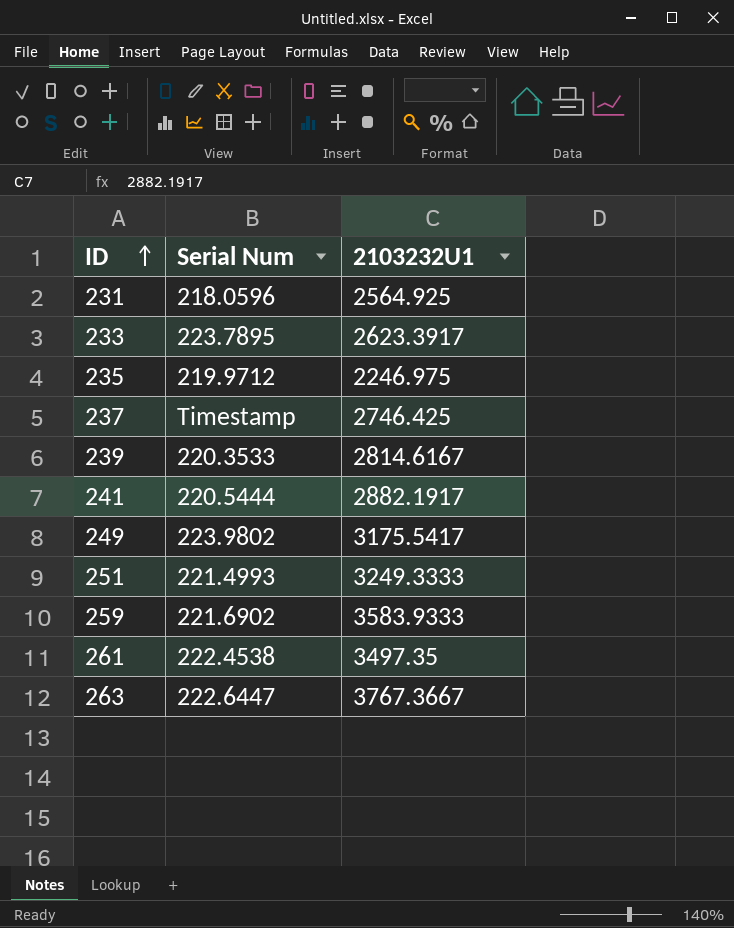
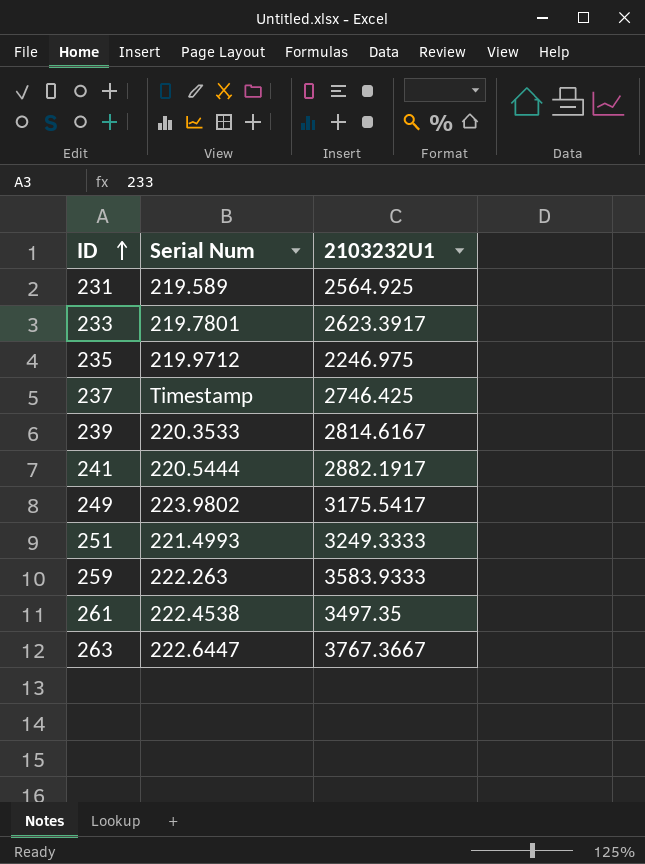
231 | Serial Num: 218.0596 -> 219.589
233 | Serial Num: 223.7895 -> 219.7801
259 | Serial Num: 221.6902 -> 222.263

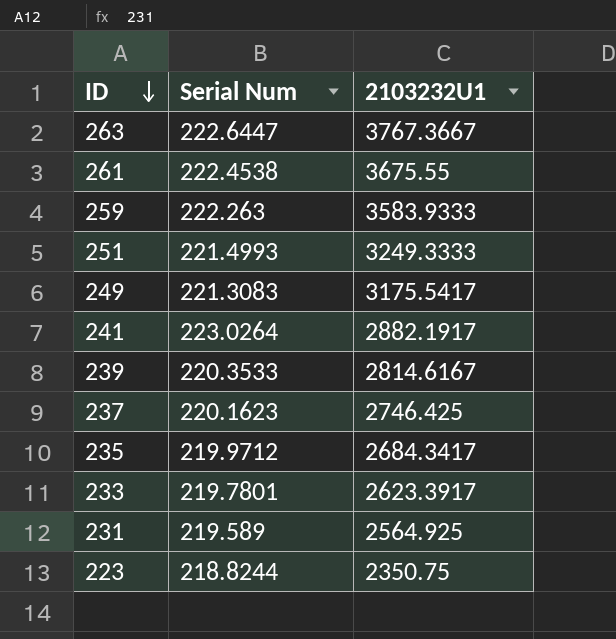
row order: ID ascending -> ID descending
261 | 2103232U1: 3497.35 -> 3675.55
249 | Serial Num: 223.9802 -> 221.3083
241 | Serial Num: 220.5444 -> 223.0264
237 | Serial Num: Timestamp -> 220.1623
235 | 2103232U1: 2246.975 -> 2684.3417
row 223: none -> 218.8244 | 2350.75

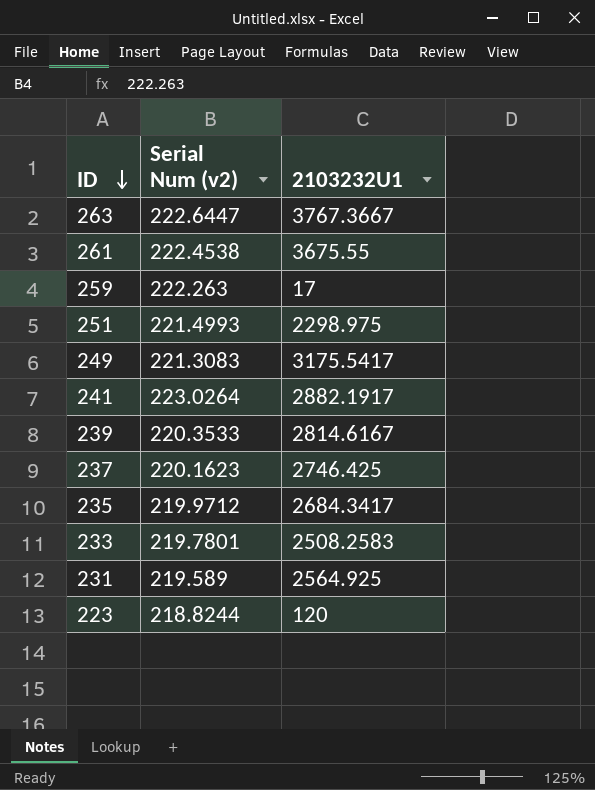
column name: Serial Num -> Serial Num (v2)
259 | 2103232U1: 3583.9333 -> 17
251 | 2103232U1: 3249.3333 -> 2298.975
233 | 2103232U1: 2623.3917 -> 2508.2583
223 | 2103232U1: 2350.75 -> 120

